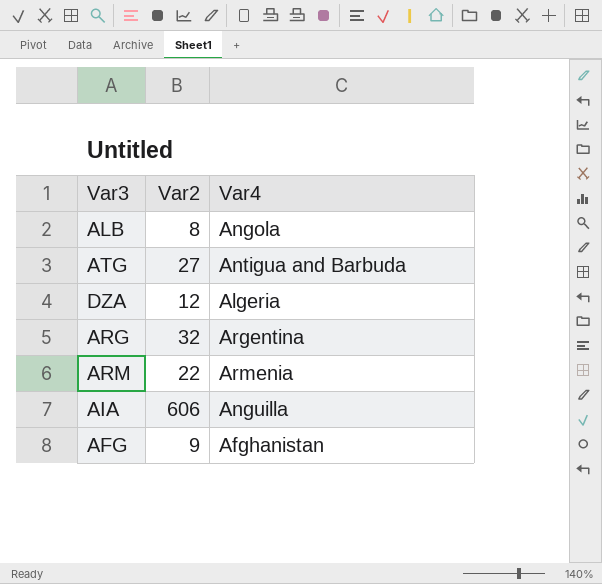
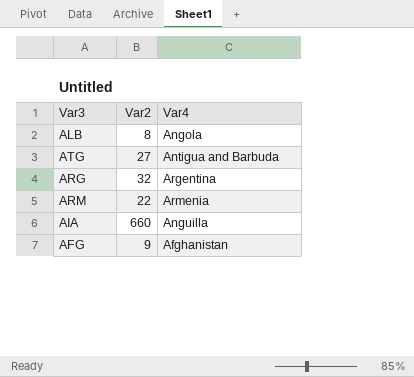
row DZA: 12 | Algeria -> none
AIA | Var2: 606 -> 660

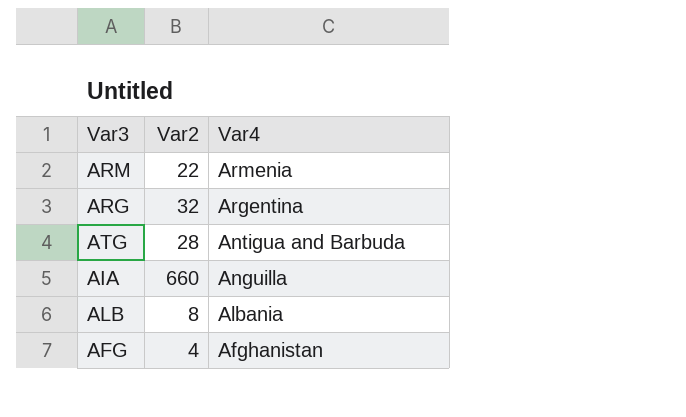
row order: none -> Var4 descending
ATG | Var2: 27 -> 28
ALB | Var4: Angola -> Albania
AFG | Var2: 9 -> 4

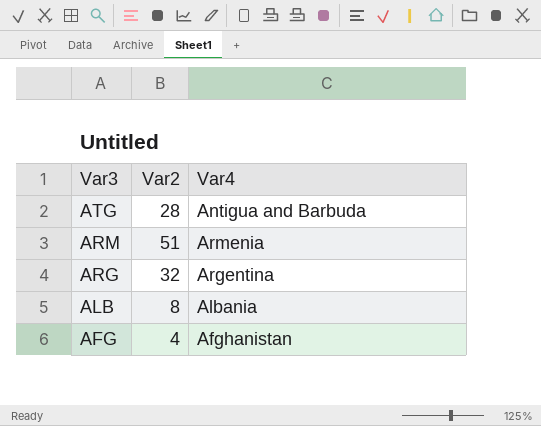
row order: Var4 descending -> Var3 descending
row AIA: 660 | Anguilla -> none
ARM | Var2: 22 -> 51

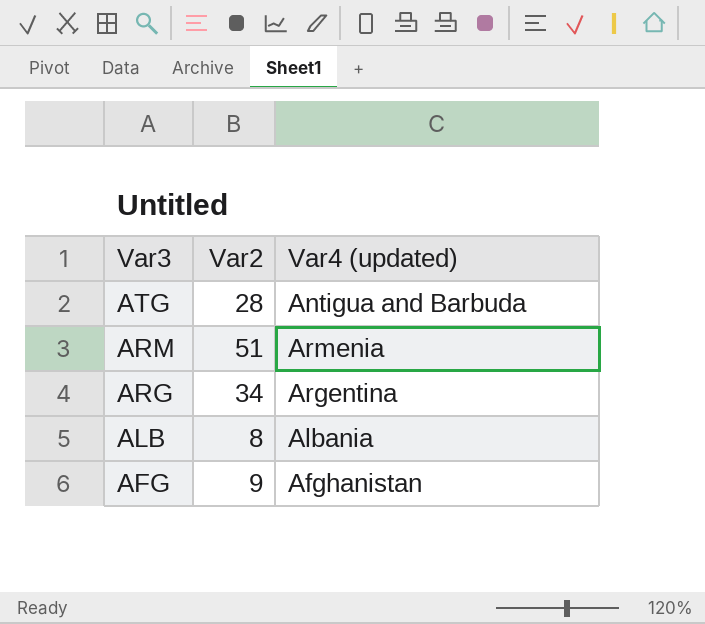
column name: Var4 -> Var4 (updated)
ARG | Var2: 32 -> 34
AFG | Var2: 4 -> 9

